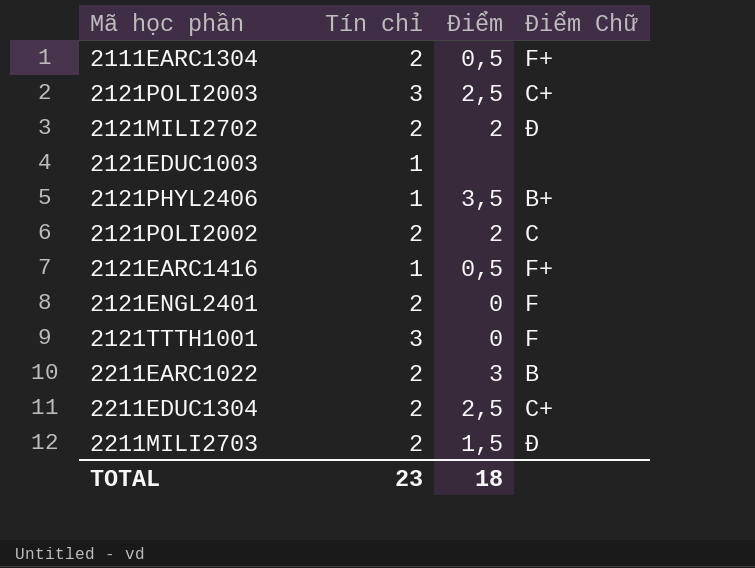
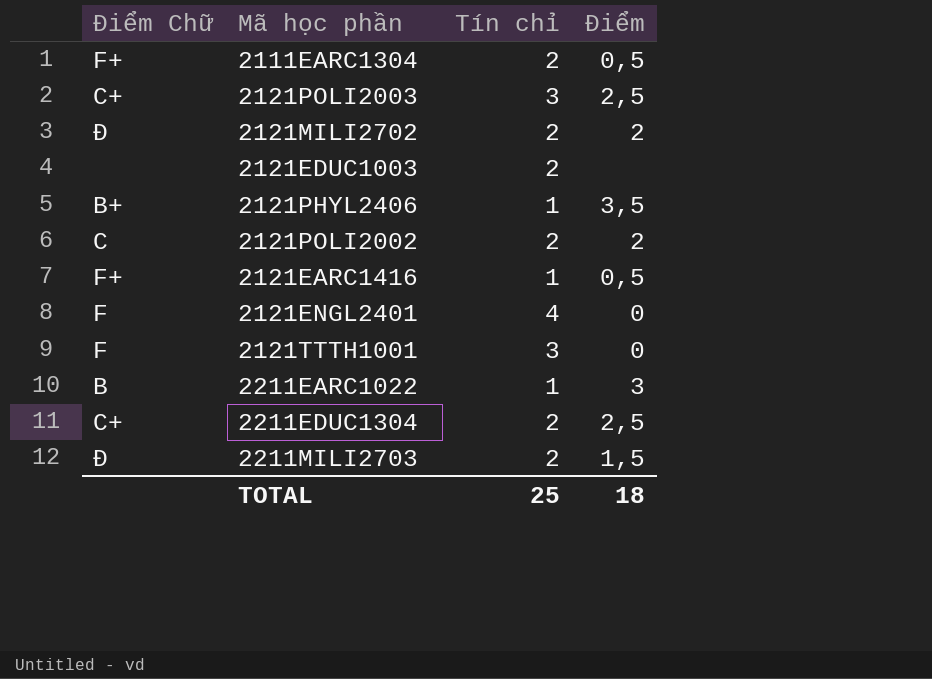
column Điểm Chữ | position: 4 -> 1
2121EDUC1003 | Tín chỉ: 1 -> 2
2121ENGL2401 | Tín chỉ: 2 -> 4
2211EARC1022 | Tín chỉ: 2 -> 1
TOTAL | Tín chỉ: 23 -> 25

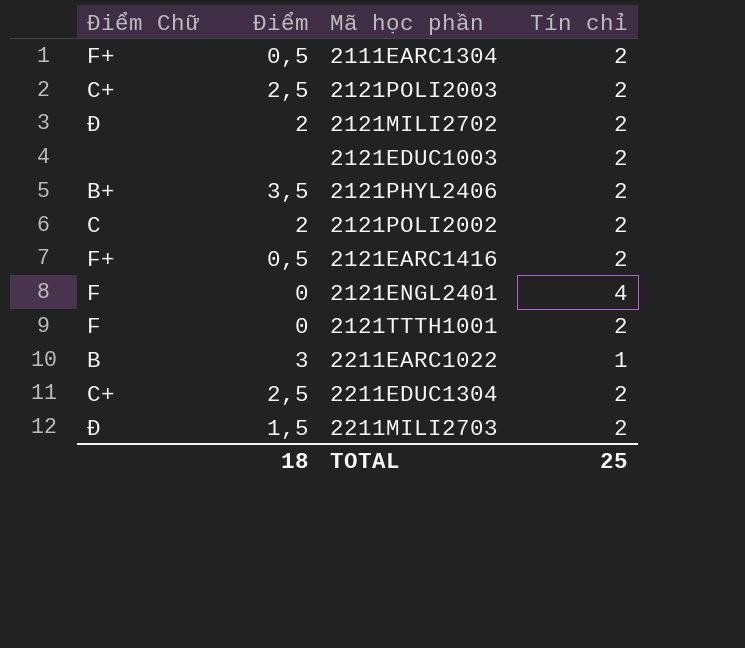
column Điểm | position: 4 -> 2
2121POLI2003 | Tín chỉ: 3 -> 2
2121PHYL2406 | Tín chỉ: 1 -> 2
2121EARC1416 | Tín chỉ: 1 -> 2
2121TTTH1001 | Tín chỉ: 3 -> 2

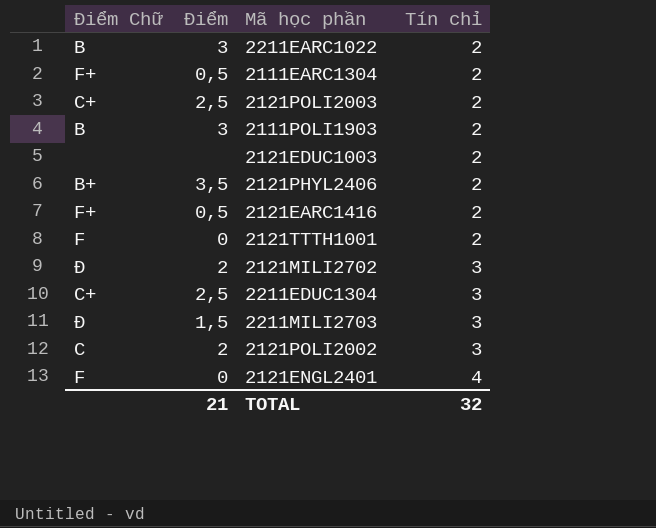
row order: none -> Tín chỉ ascending
2211EARC1022 | Tín chỉ: 1 -> 2
row 2111POLI1903: none -> B | 3 | 2
2121MILI2702 | Tín chỉ: 2 -> 3
2211EDUC1304 | Tín chỉ: 2 -> 3
2211MILI2703 | Tín chỉ: 2 -> 3
2121POLI2002 | Tín chỉ: 2 -> 3
TOTAL | Điểm: 18 -> 21
TOTAL | Tín chỉ: 25 -> 32

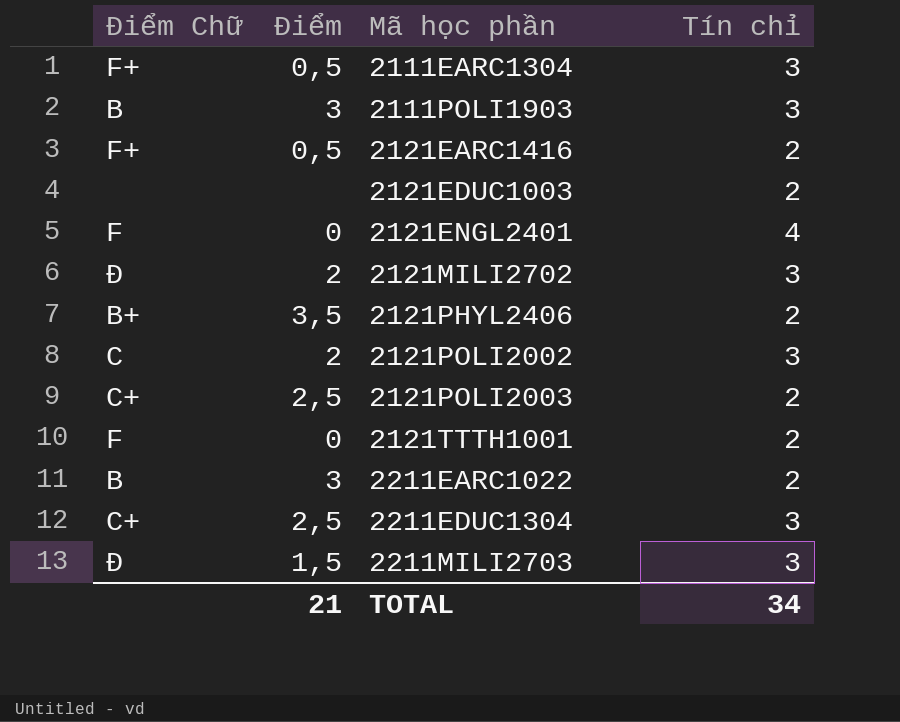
row order: Tín chỉ ascending -> Mã học phần ascending
2111EARC1304 | Tín chỉ: 2 -> 3
2111POLI1903 | Tín chỉ: 2 -> 3
TOTAL | Tín chỉ: 32 -> 34

